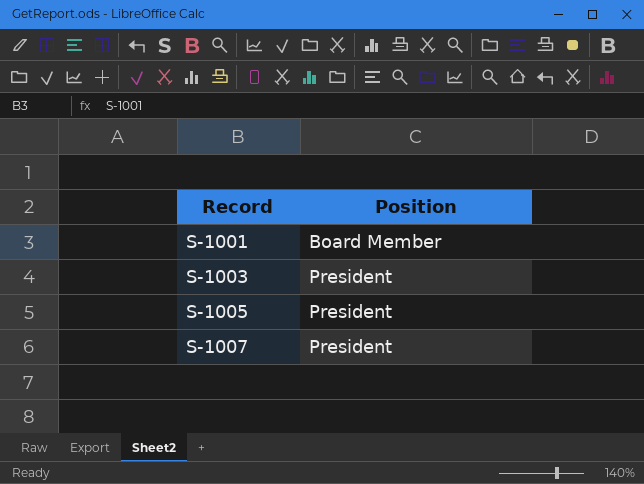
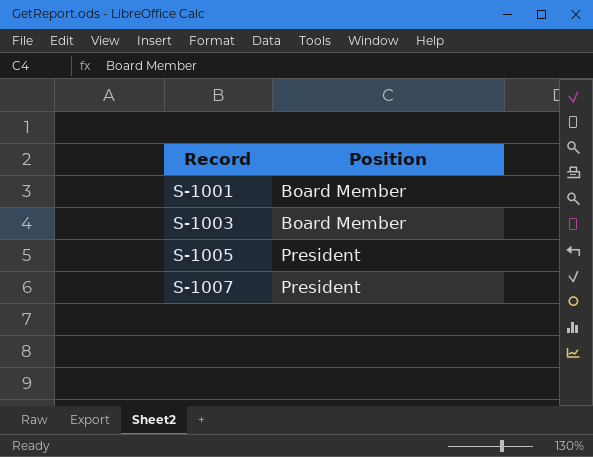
S-1003 | Position: President -> Board Member

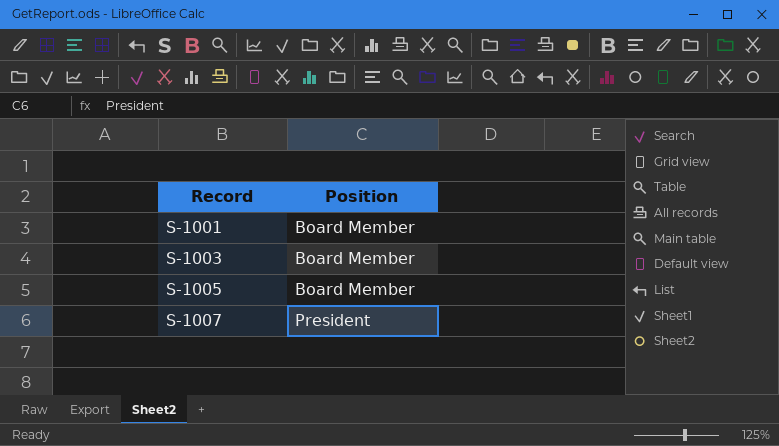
S-1005 | Position: President -> Board Member

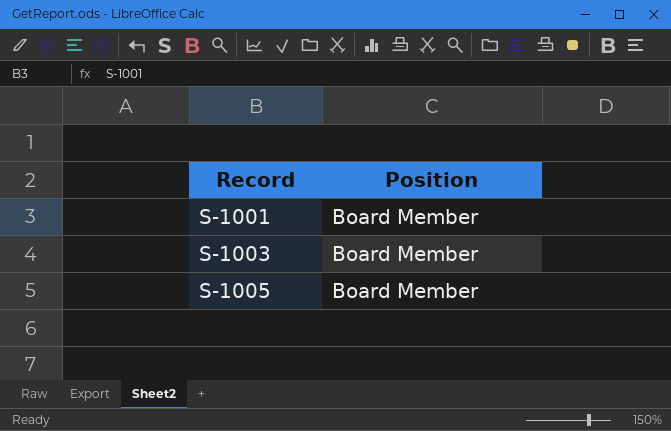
row S-1007: President -> none

